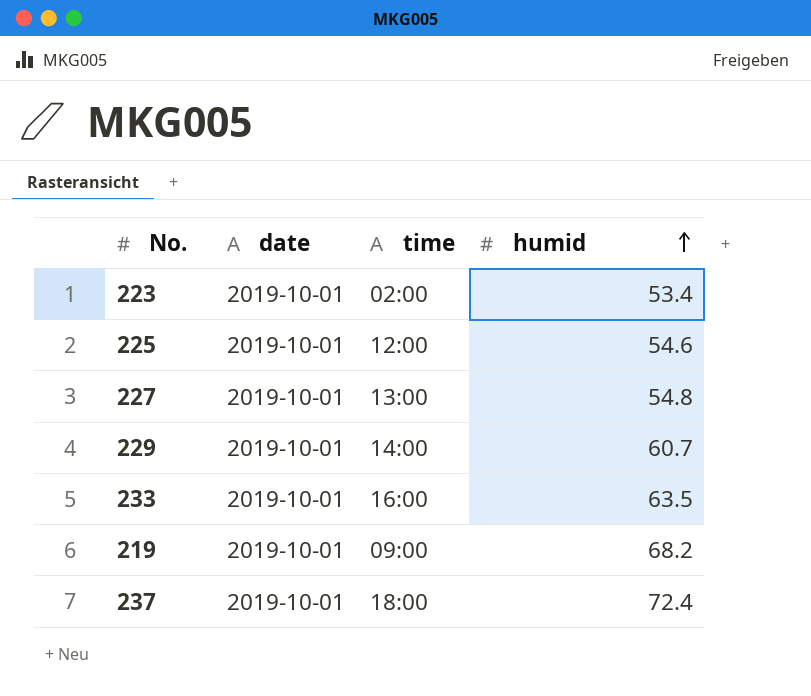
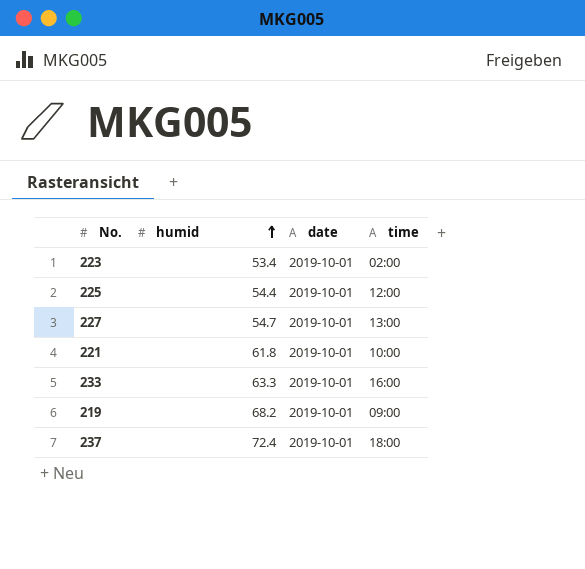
column humid | position: 4 -> 2
row 229: 2019-10-01 | 14:00 | 60.7 -> none
225 | humid: 54.6 -> 54.4
227 | humid: 54.8 -> 54.7
row 221: none -> 61.8 | 2019-10-01 | 10:00
233 | humid: 63.5 -> 63.3

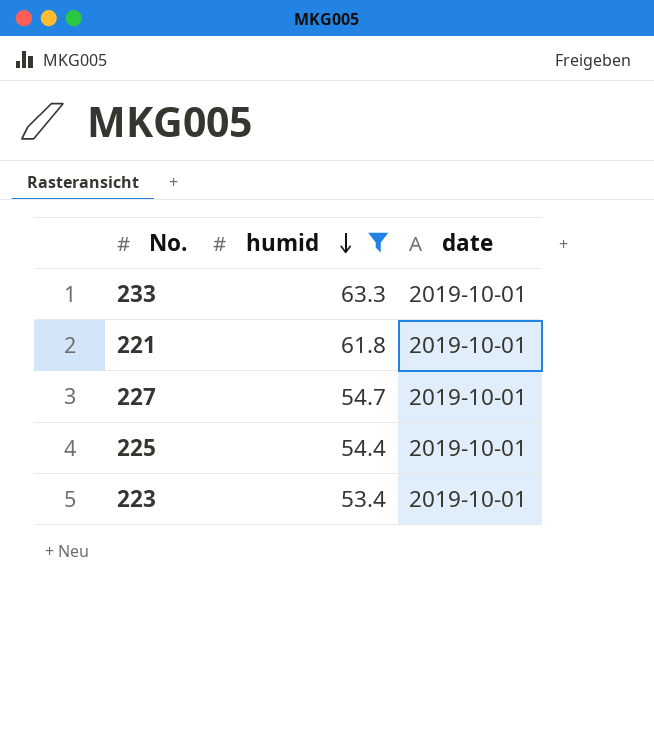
filter: none -> humid <= 63.3
row order: humid ascending -> humid descending
column time | position: 4 -> none

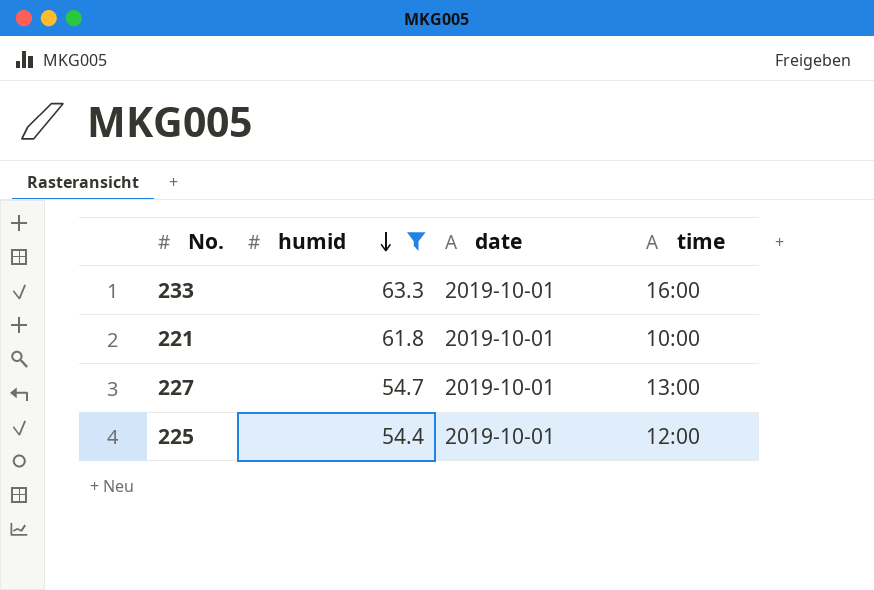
column time | position: none -> 4
row 223: 53.4 | 2019-10-01 -> none

